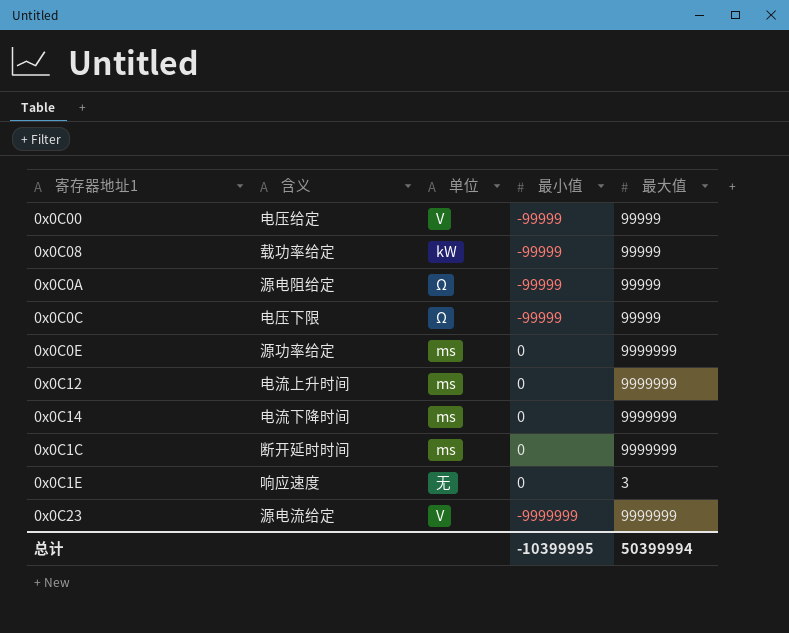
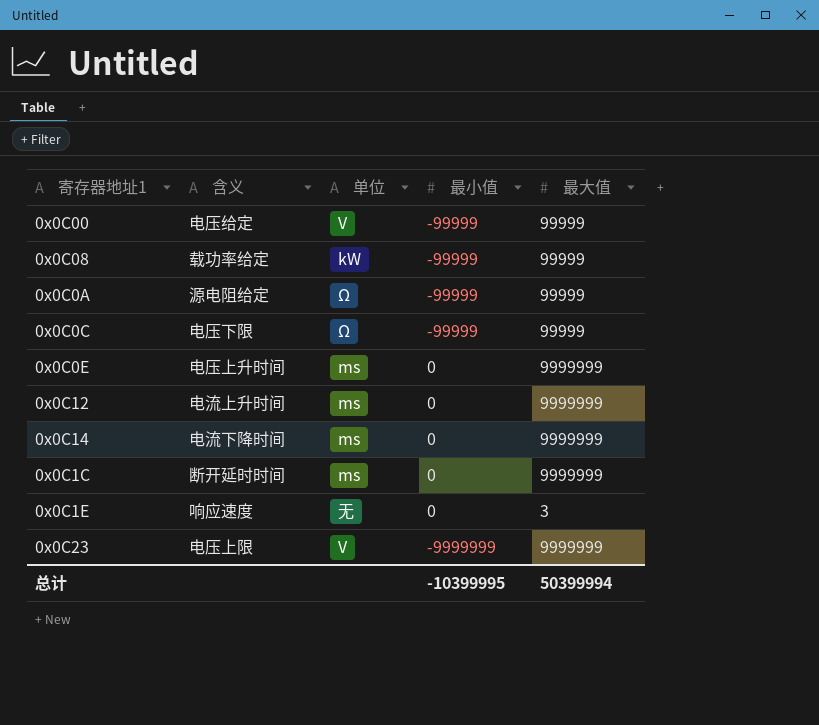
0x0C0E | 含义: 源功率给定 -> 电压上升时间
0x0C23 | 含义: 源电流给定 -> 电压上限

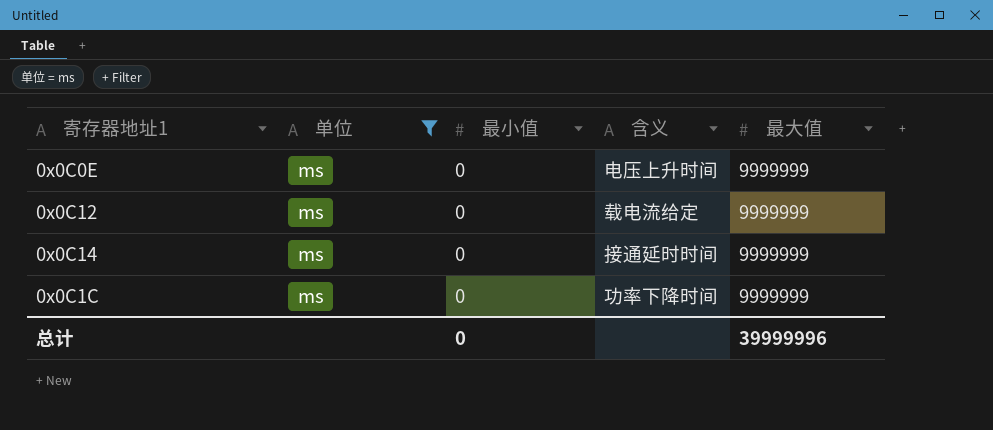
filter: none -> 单位 = ms
column 含义 | position: 2 -> 4
0x0C12 | 含义: 电流上升时间 -> 载电流给定
0x0C14 | 含义: 电流下降时间 -> 接通延时时间
0x0C1C | 含义: 断开延时时间 -> 功率下降时间
总计 | 最小值: -10399995 -> 0
总计 | 最大值: 50399994 -> 39999996

